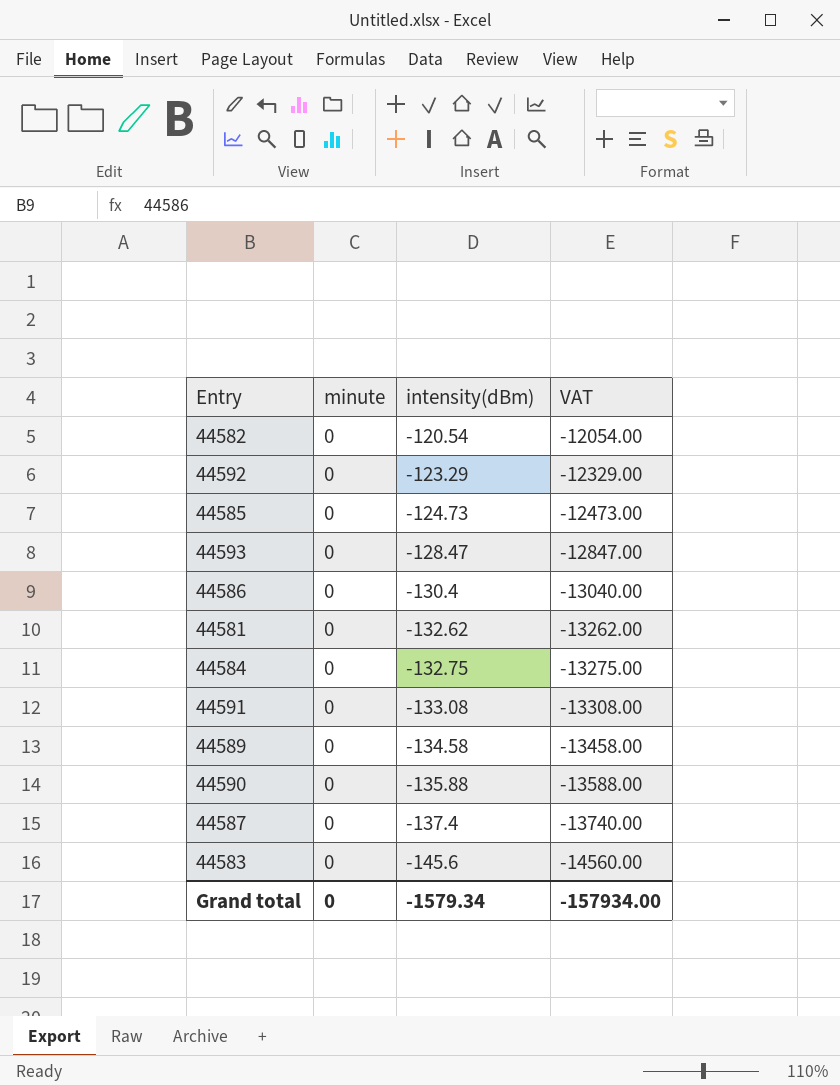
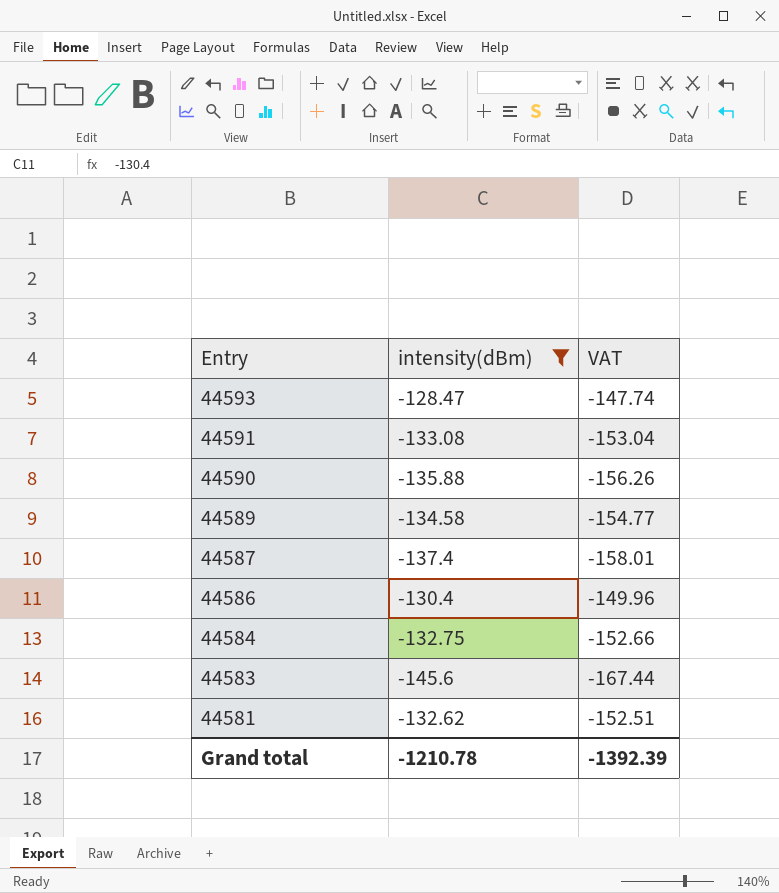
filter: none -> intensity(dBm) <= -128.47
row order: intensity(dBm) descending -> Entry descending
column minute | position: 2 -> none
column VAT | formula: [intensity(dBm)] * 100 -> [intensity(dBm)] * 1.15
Grand total | intensity(dBm): -1579.34 -> -1210.78
Grand total | VAT: -157934.00 -> -1392.39

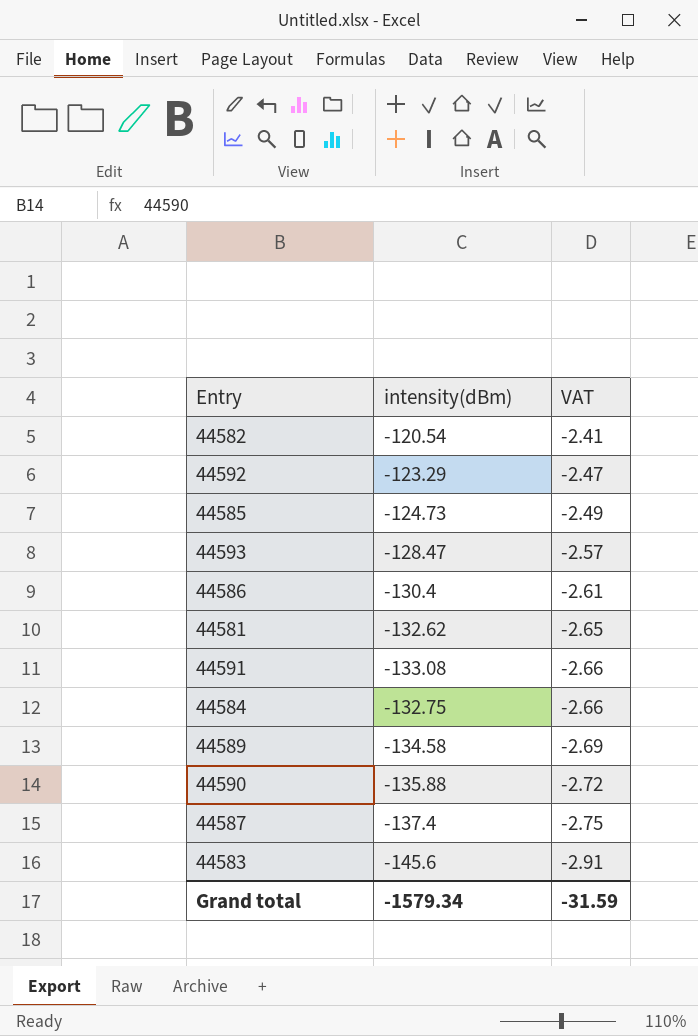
filter: intensity(dBm) <= -128.47 -> none
row order: Entry descending -> VAT descending
column VAT | formula: [intensity(dBm)] * 1.15 -> [intensity(dBm)] * 0.02
Grand total | intensity(dBm): -1210.78 -> -1579.34
Grand total | VAT: -1392.39 -> -31.59

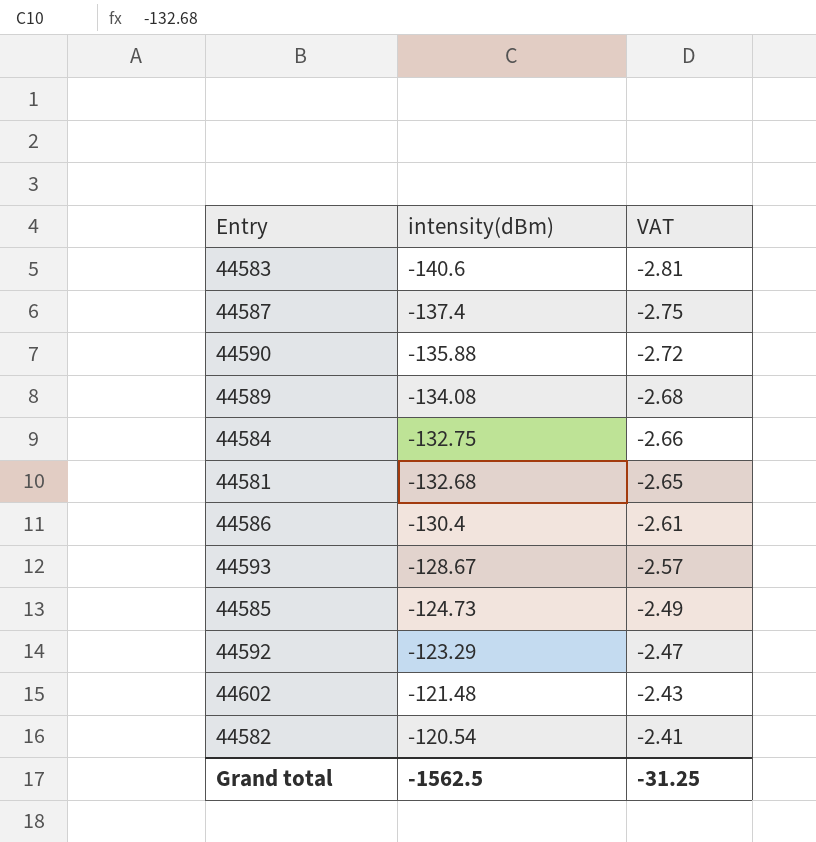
row order: VAT descending -> intensity(dBm) ascending
row 44591: -133.08 | -2.66 -> none
44583 | intensity(dBm): -145.6 -> -140.6
44583 | VAT: -2.91 -> -2.81
44589 | intensity(dBm): -134.58 -> -134.08
44589 | VAT: -2.69 -> -2.68
44581 | intensity(dBm): -132.62 -> -132.68
44593 | intensity(dBm): -128.47 -> -128.67
row 44602: none -> -121.48 | -2.43
Grand total | intensity(dBm): -1579.34 -> -1562.5
Grand total | VAT: -31.59 -> -31.25

